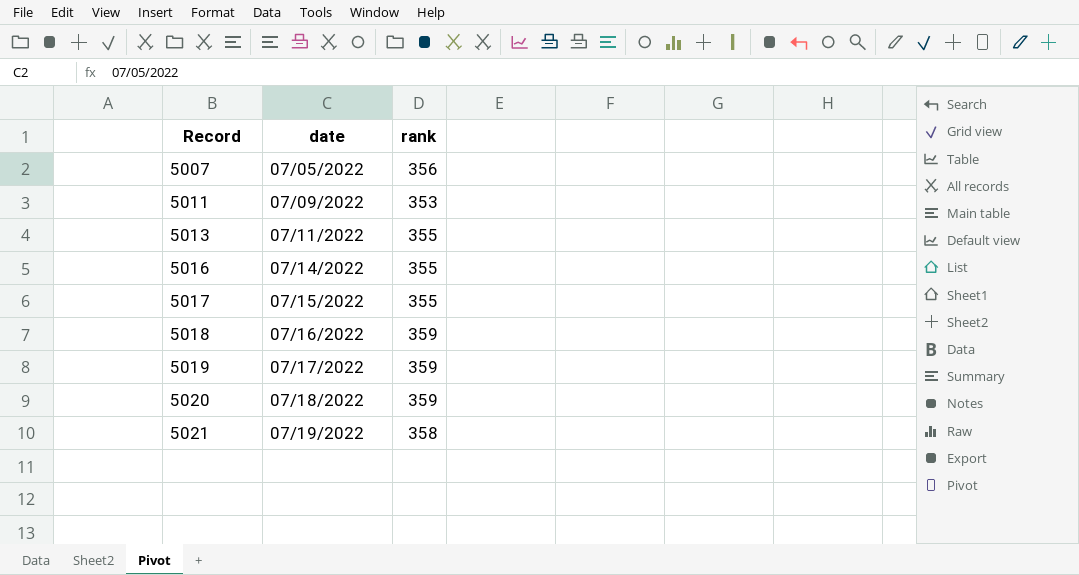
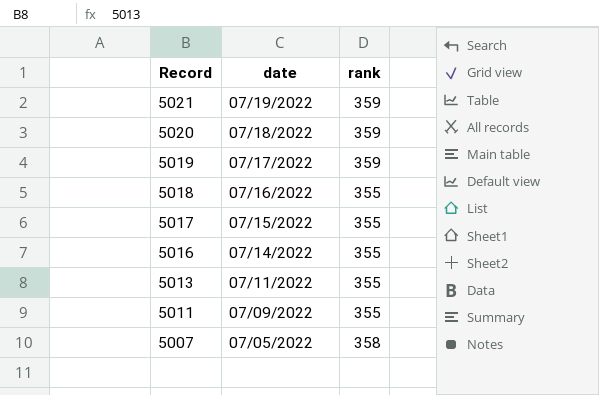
row order: Record ascending -> Record descending
5021 | rank: 358 -> 359
5018 | rank: 359 -> 355
5011 | rank: 353 -> 355
5007 | rank: 356 -> 358

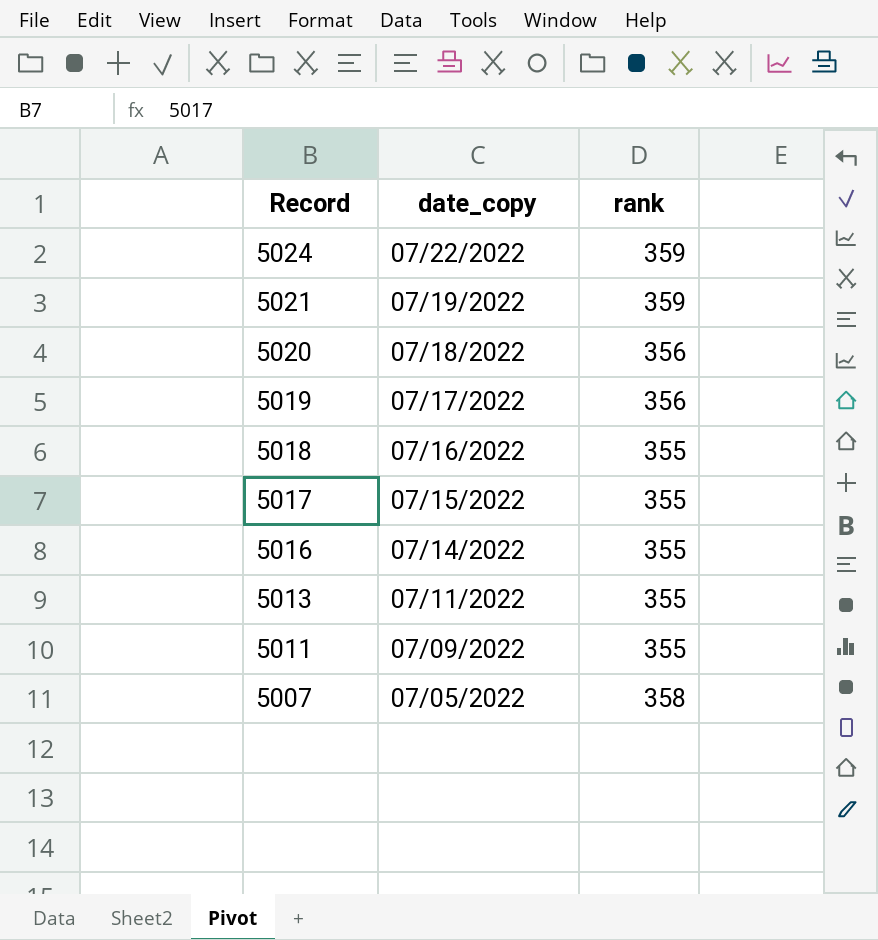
column name: date -> date_copy
row 5024: none -> 07/22/2022 | 359
5020 | rank: 359 -> 356
5019 | rank: 359 -> 356

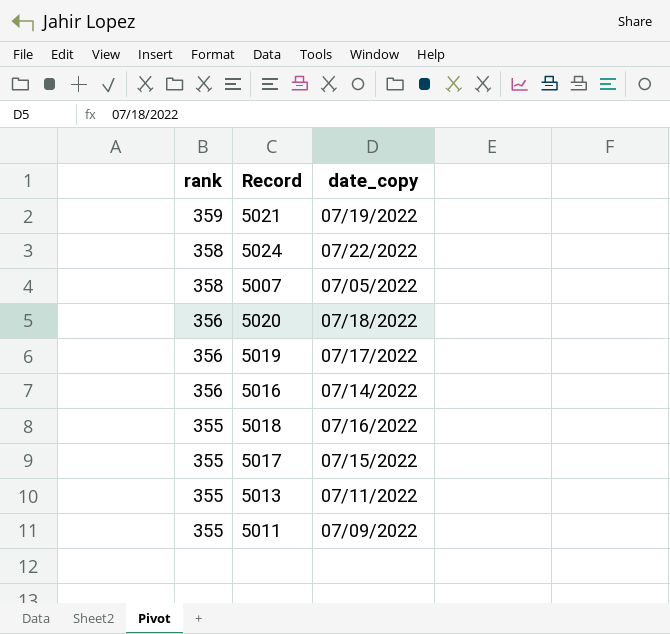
row order: Record descending -> rank descending
column rank | position: 3 -> 1
5024 | rank: 359 -> 358
5016 | rank: 355 -> 356

